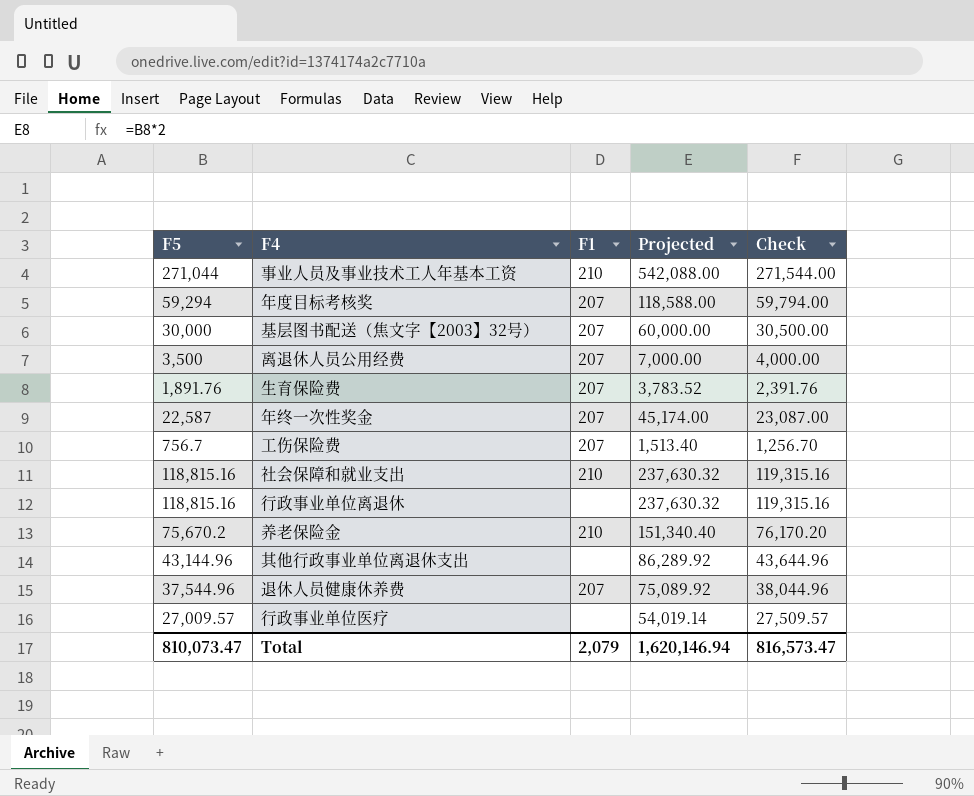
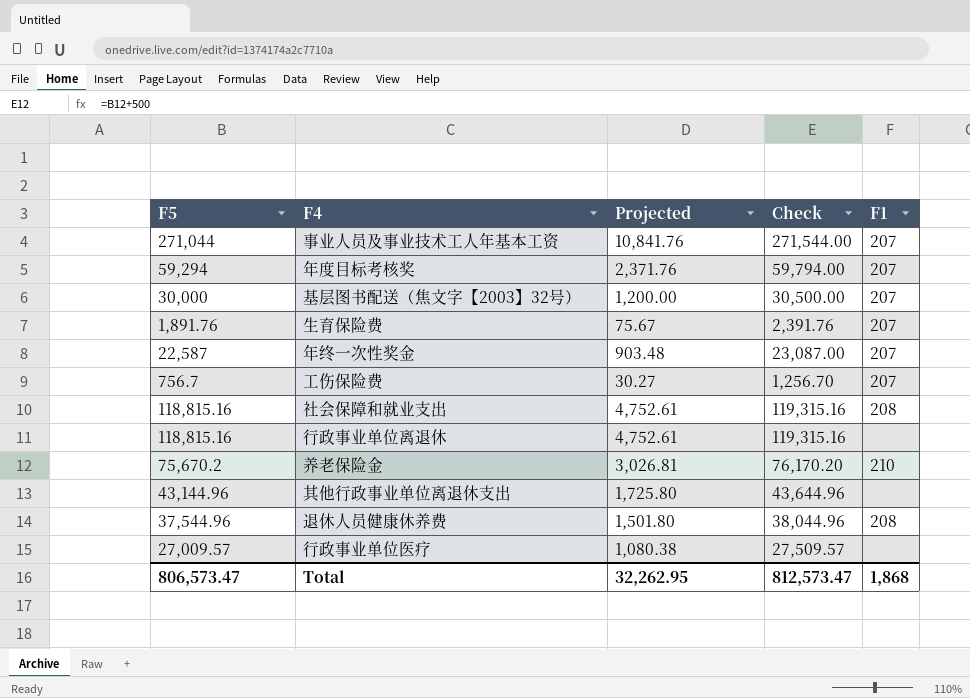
column Projected | formula: [F5] * 2 -> [F5] * 0.04
column F1 | position: 3 -> 5
row 离退休人员公用经费: 3,500 | 207 | 7,000.00 | 4,000.00 -> none
事业人员及事业技术工人年基本工资 | F1: 210 -> 207
社会保障和就业支出 | F1: 210 -> 208
退休人员健康休养费 | F1: 207 -> 208
Total | F5: 810,073.47 -> 806,573.47
Total | Projected: 1,620,146.94 -> 32,262.95
Total | Check: 816,573.47 -> 812,573.47
Total | F1: 2,079 -> 1,868

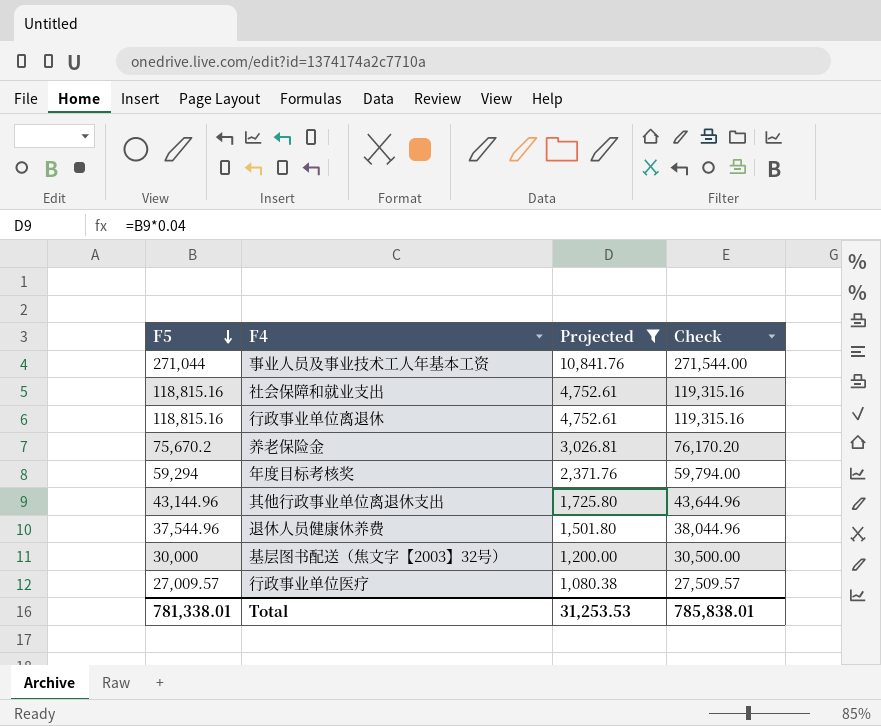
filter: none -> Projected >= 1,080.38
row order: none -> F5 descending
column F1 | position: 5 -> none
Total | F5: 806,573.47 -> 781,338.01
Total | Projected: 32,262.95 -> 31,253.53
Total | Check: 812,573.47 -> 785,838.01

